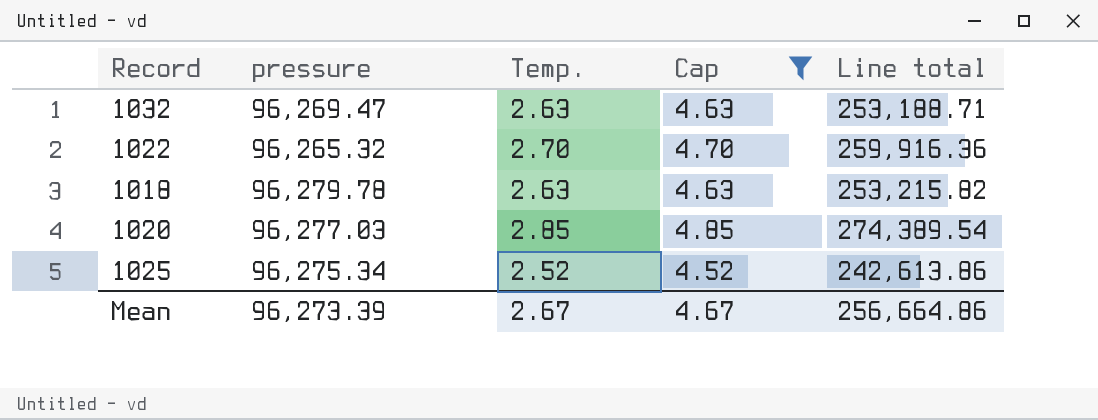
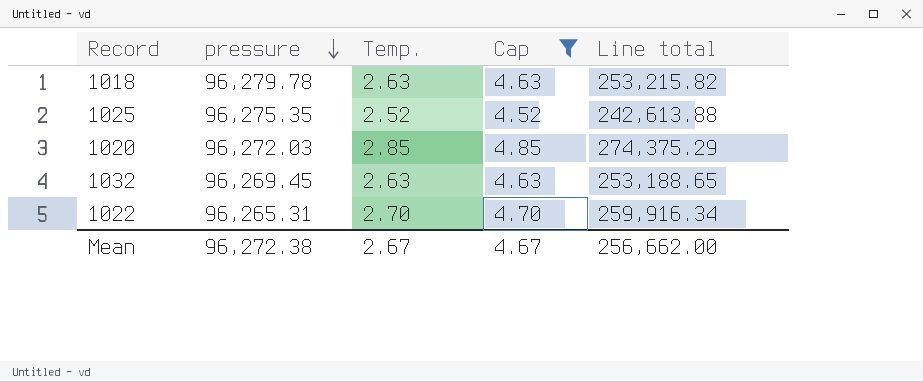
row order: none -> pressure descending
1025 | pressure: 96,275.34 -> 96,275.35
1025 | Line total: 242,613.86 -> 242,613.88
1020 | pressure: 96,277.03 -> 96,272.03
1020 | Line total: 274,389.54 -> 274,375.29
1032 | pressure: 96,269.47 -> 96,269.45
1032 | Line total: 253,188.71 -> 253,188.65
1022 | pressure: 96,265.32 -> 96,265.31
1022 | Line total: 259,916.36 -> 259,916.34
Mean | pressure: 96,273.39 -> 96,272.38
Mean | Line total: 256,664.86 -> 256,662.00

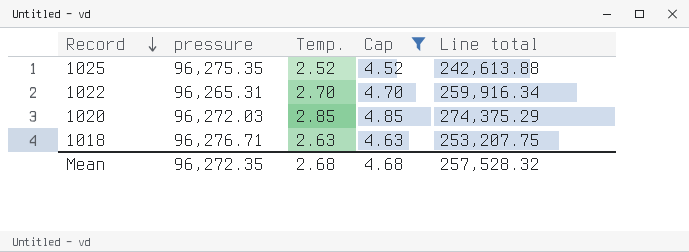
row order: pressure descending -> Record descending
row 1032: 96,269.45 | 2.63 | 4.63 | 253,188.65 -> none
1018 | pressure: 96,279.78 -> 96,276.71
1018 | Line total: 253,215.82 -> 253,207.75
Mean | pressure: 96,272.38 -> 96,272.35
Mean | Temp.: 2.67 -> 2.68
Mean | Cap: 4.67 -> 4.68
Mean | Line total: 256,662.00 -> 257,528.32

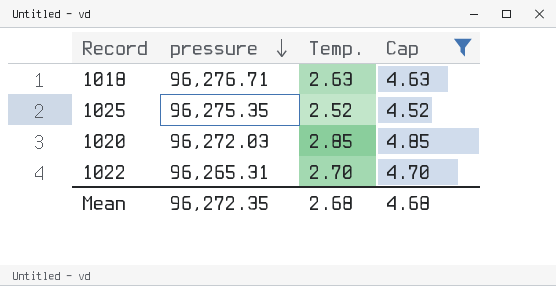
row order: Record descending -> pressure descending
column Line total | formula: [pressure] * [Temp.] -> none

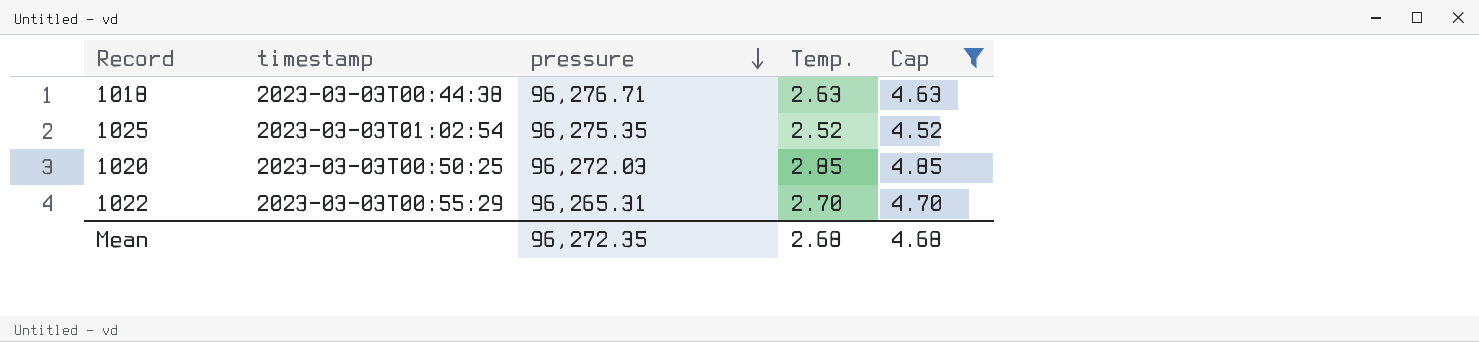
column timestamp | position: none -> 2

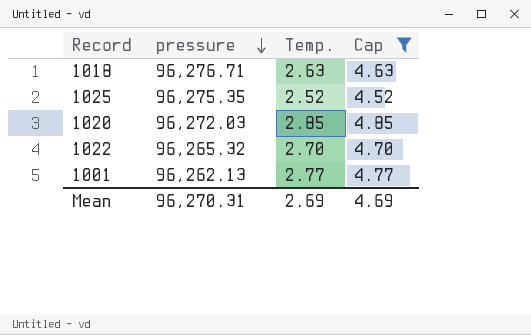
column timestamp | position: 2 -> none
1022 | pressure: 96,265.31 -> 96,265.32
row 1001: none -> 96,262.13 | 2.77 | 4.77
Mean | pressure: 96,272.35 -> 96,270.31
Mean | Temp.: 2.68 -> 2.69
Mean | Cap: 4.68 -> 4.69

